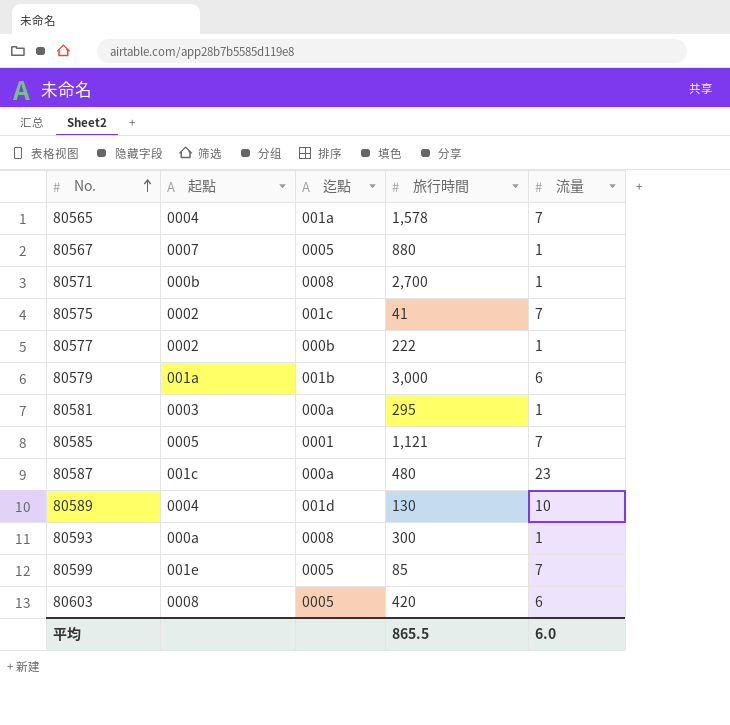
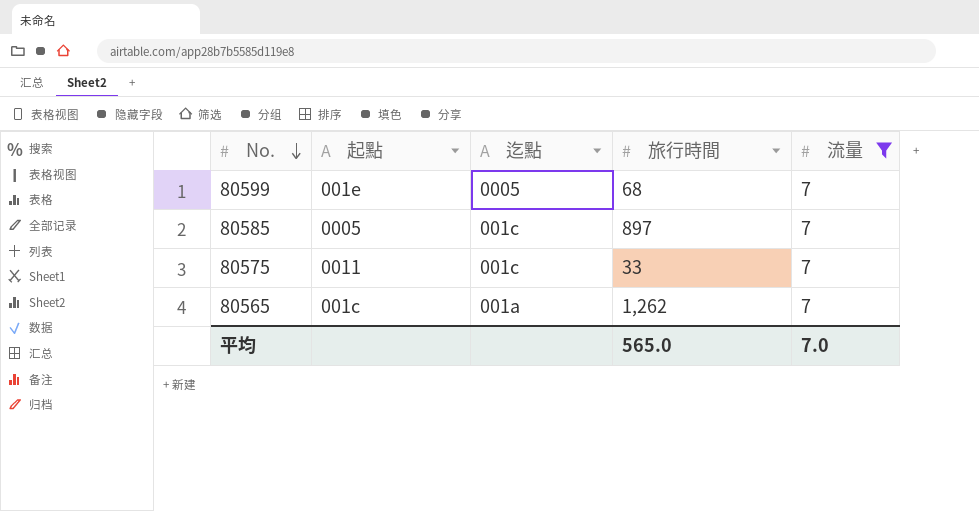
filter: none -> 流量 = 7
row order: No. ascending -> No. descending
80599 | 旅行時間: 85 -> 68
80585 | 迄點: 0001 -> 001c
80585 | 旅行時間: 1,121 -> 897
80575 | 起點: 0002 -> 0011
80575 | 旅行時間: 41 -> 33
80565 | 起點: 0004 -> 001c
80565 | 旅行時間: 1,578 -> 1,262
平均 | 旅行時間: 865.5 -> 565.0
平均 | 流量: 6.0 -> 7.0

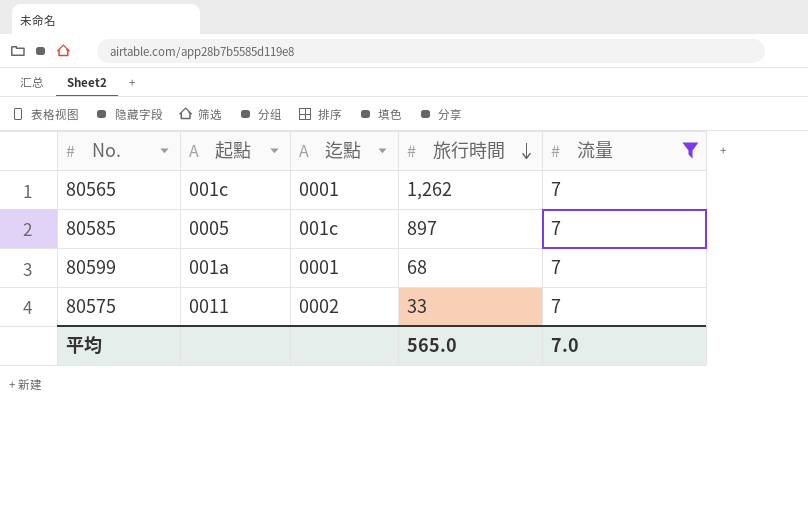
row order: No. descending -> 旅行時間 descending
80565 | 迄點: 001a -> 0001
80599 | 起點: 001e -> 001a
80599 | 迄點: 0005 -> 0001
80575 | 迄點: 001c -> 0002

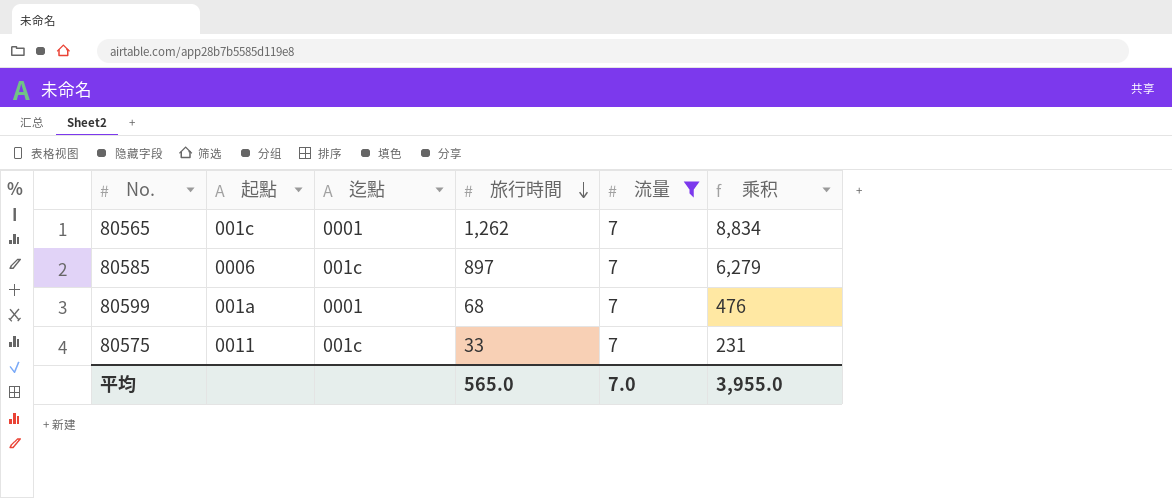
column 乘积 | formula: none -> [旅行時間] * [流量]
80585 | 起點: 0005 -> 0006
80575 | 迄點: 0002 -> 001c

